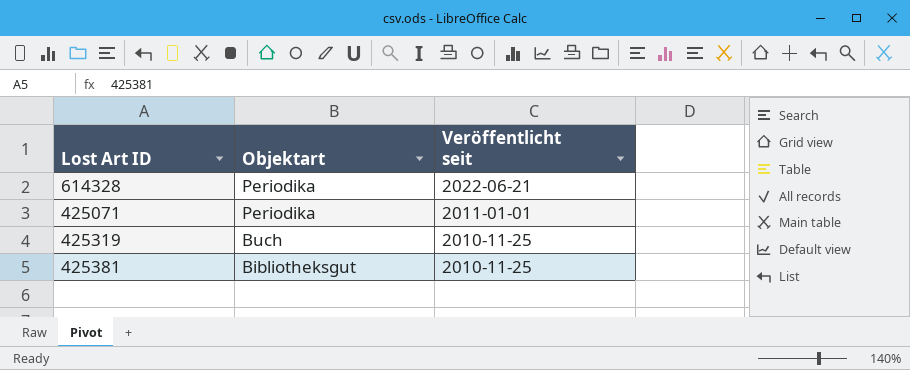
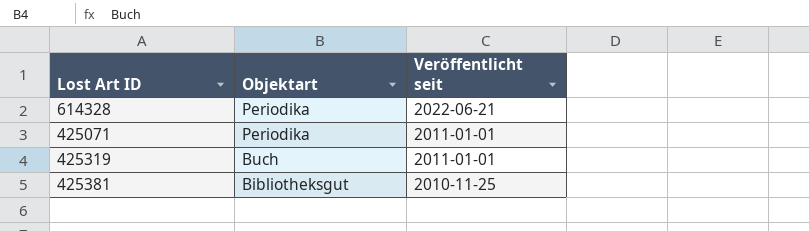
425319 | Veröffentlicht seit: 2010-11-25 -> 2011-01-01

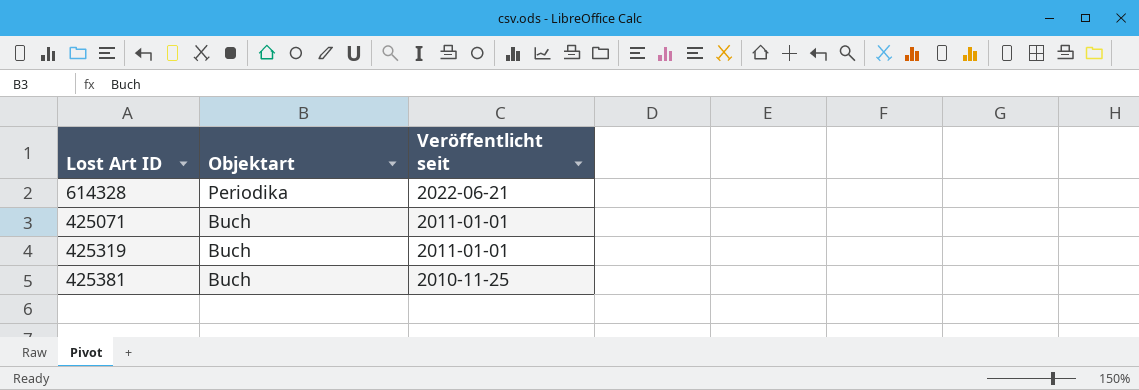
425071 | Objektart: Periodika -> Buch
425381 | Objektart: Bibliotheksgut -> Buch

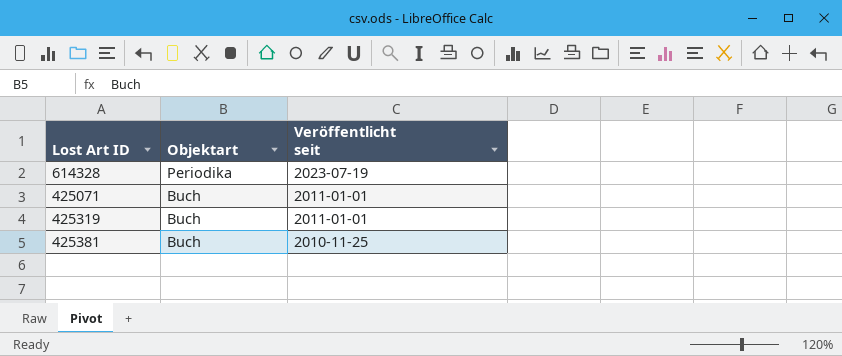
614328 | Veröffentlicht seit: 2022-06-21 -> 2023-07-19

